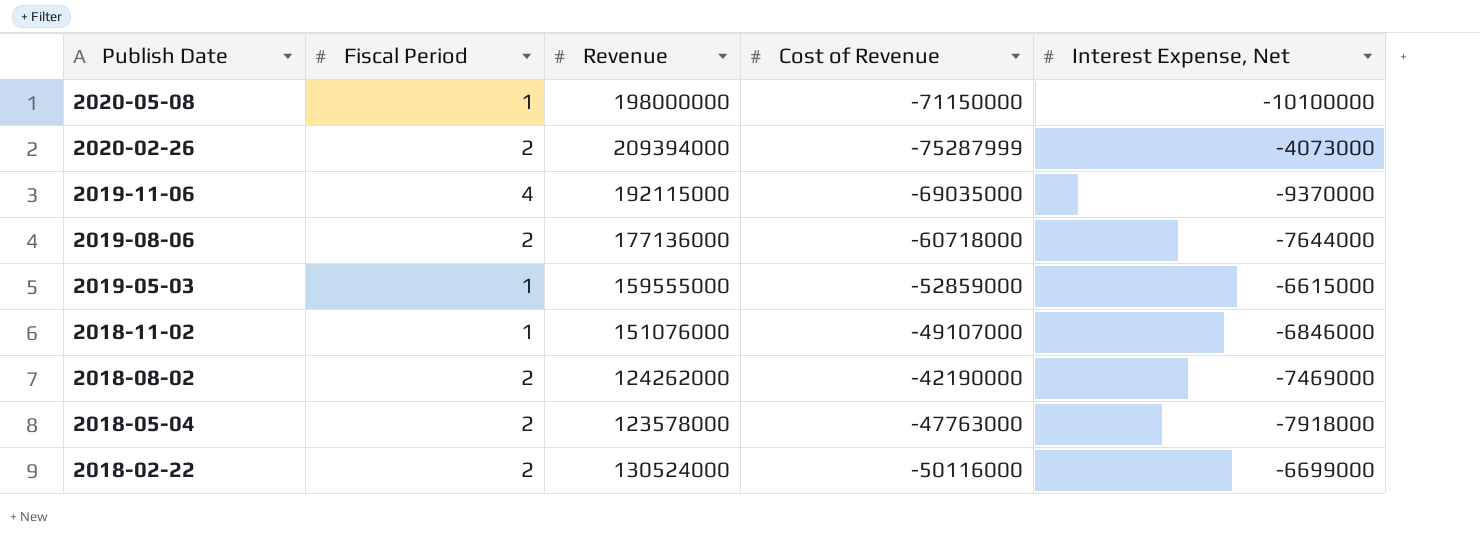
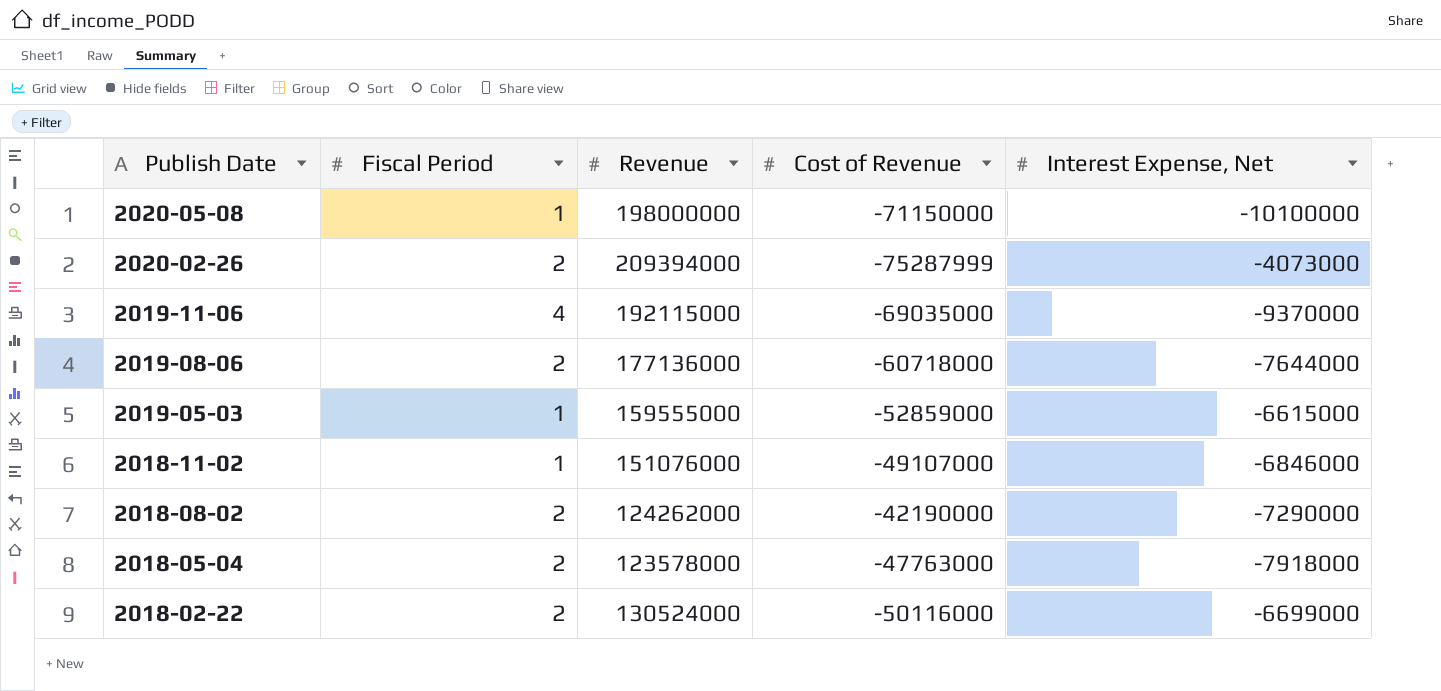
2018-08-02 | Interest Expense, Net: -7469000 -> -7290000

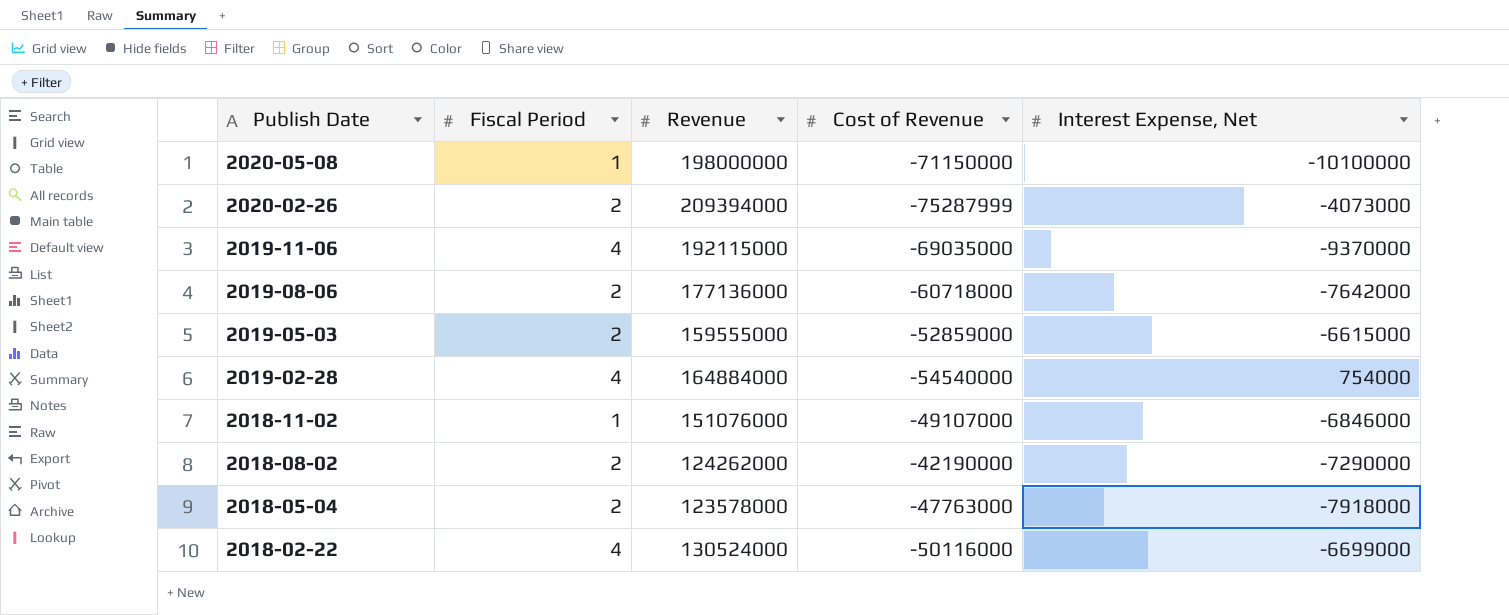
2019-08-06 | Interest Expense, Net: -7644000 -> -7642000
2019-05-03 | Fiscal Period: 1 -> 2
row 2019-02-28: none -> 4 | 164884000 | -54540000 | 754000
2018-02-22 | Fiscal Period: 2 -> 4

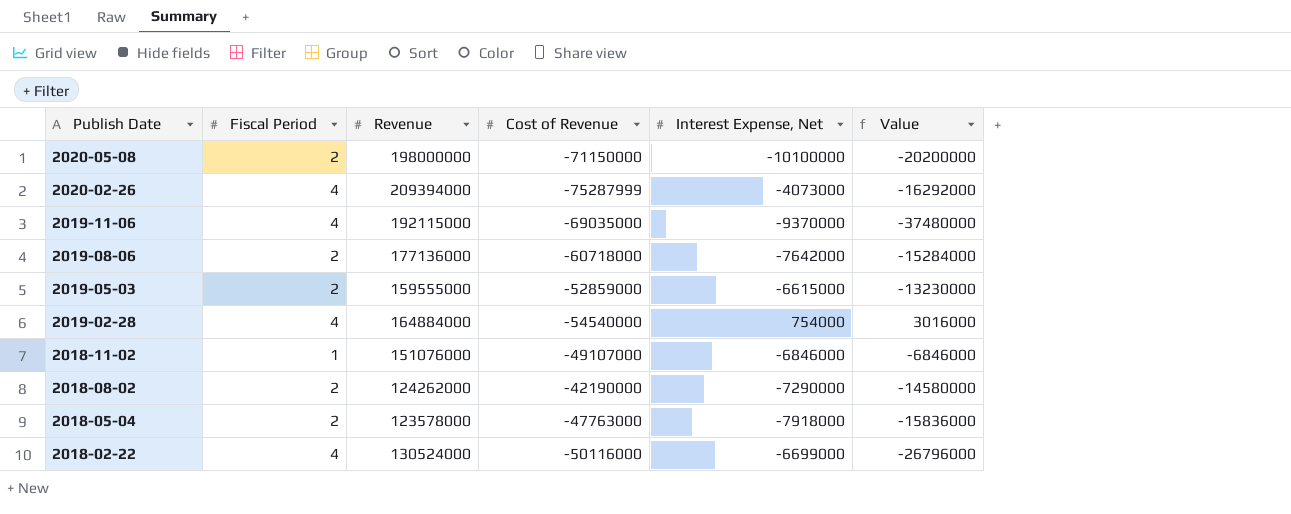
column Value | formula: none -> [Fiscal Period] * [Interest Expense, Net]
2020-05-08 | Fiscal Period: 1 -> 2
2020-02-26 | Fiscal Period: 2 -> 4

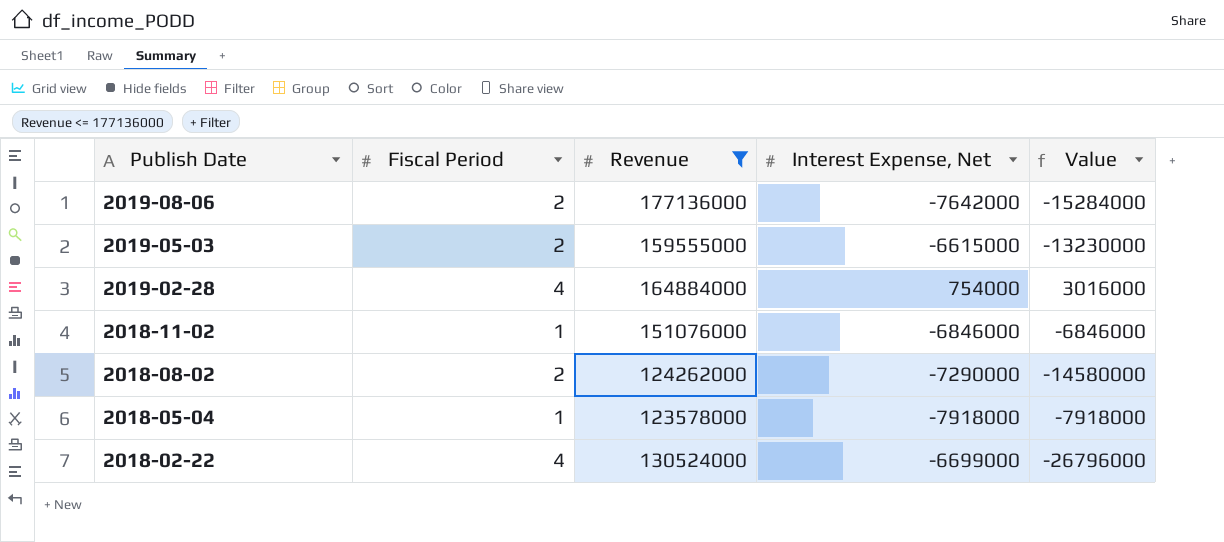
filter: none -> Revenue <= 177136000
column Cost of Revenue | position: 4 -> none
2018-05-04 | Fiscal Period: 2 -> 1
2018-05-04 | Value: -15836000 -> -7918000

